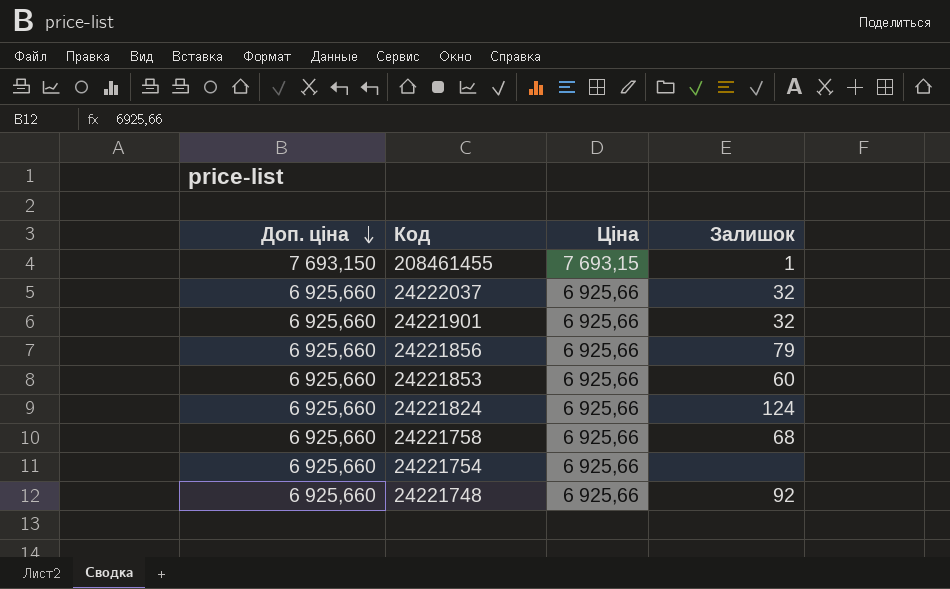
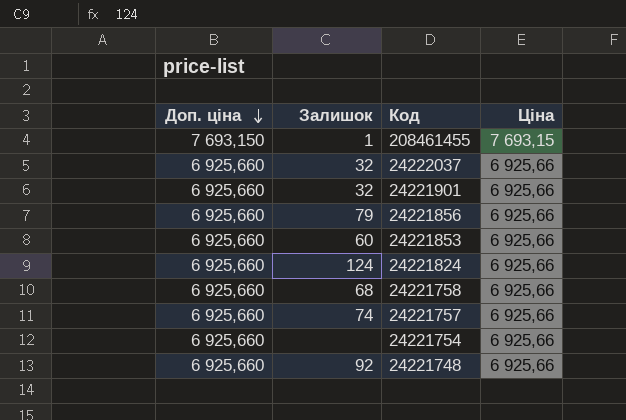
column Залишок | position: 4 -> 2
row 24221757: none -> 6 925,660 | 74 | 6 925,66

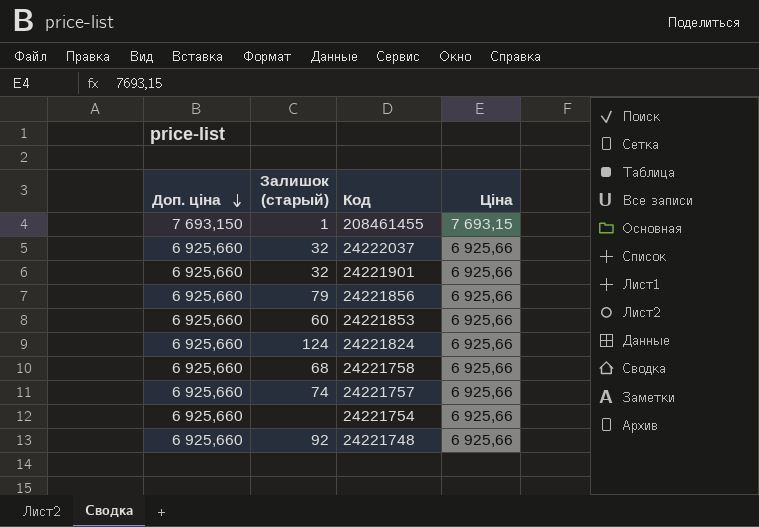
column name: Залишок -> Залишок (старый)

